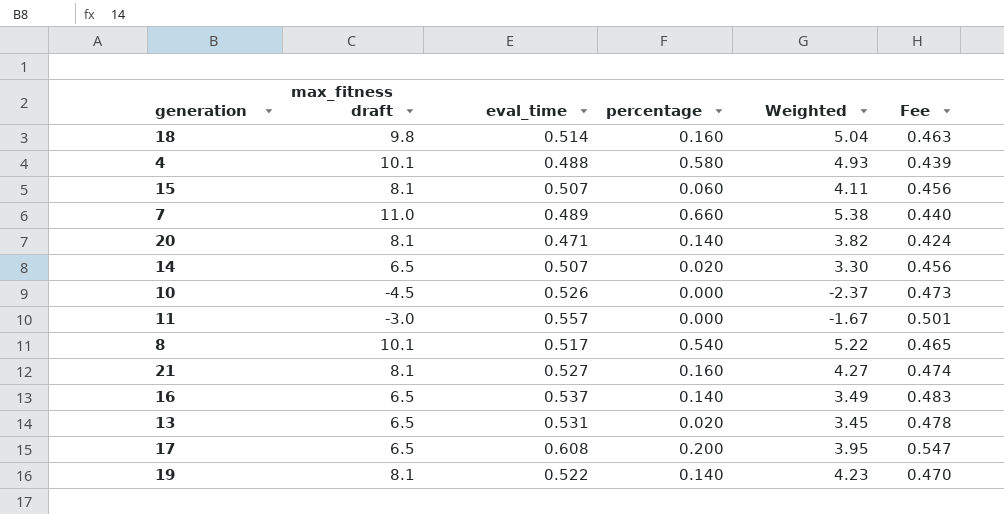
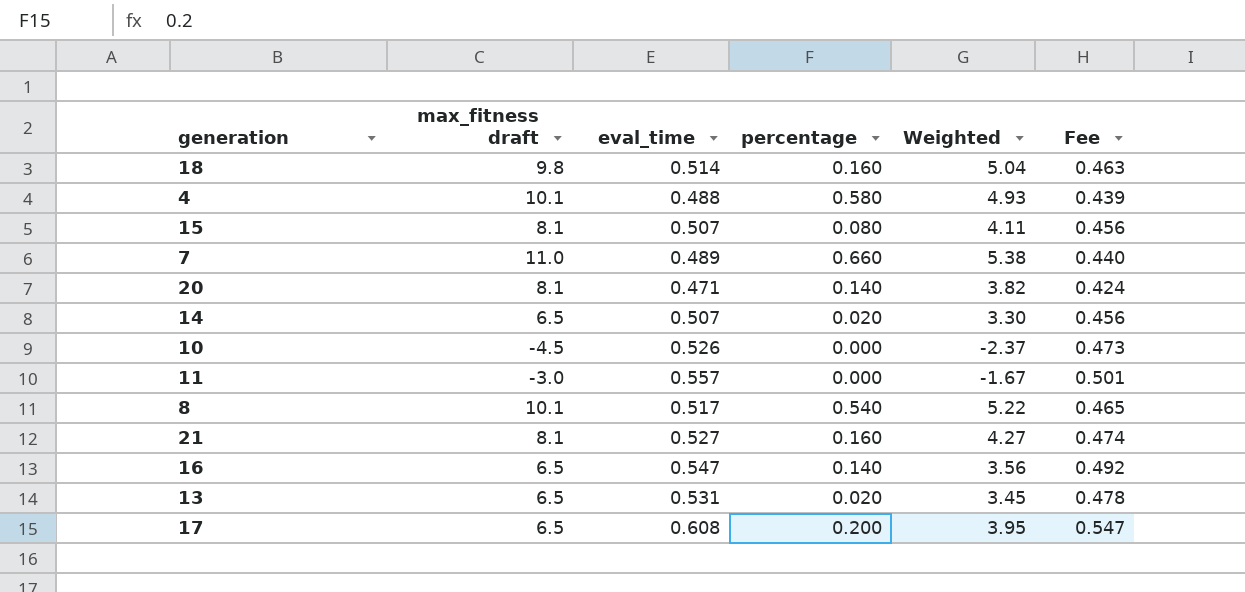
row 19: 8.1 | 0.522 | 0.140 | 4.23 | 0.470 -> none
15 | percentage: 0.060 -> 0.080
16 | eval_time: 0.537 -> 0.547
16 | Weighted: 3.49 -> 3.56
16 | Fee: 0.483 -> 0.492

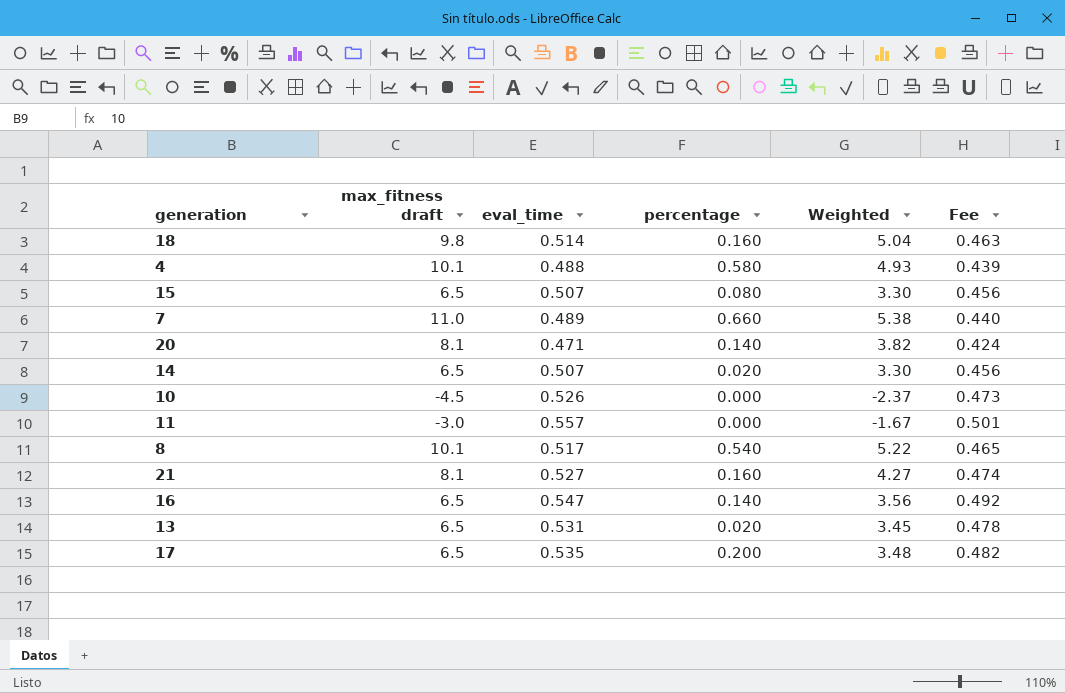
15 | max_fitness draft: 8.1 -> 6.5
15 | Weighted: 4.11 -> 3.30
17 | eval_time: 0.608 -> 0.535
17 | Weighted: 3.95 -> 3.48
17 | Fee: 0.547 -> 0.482

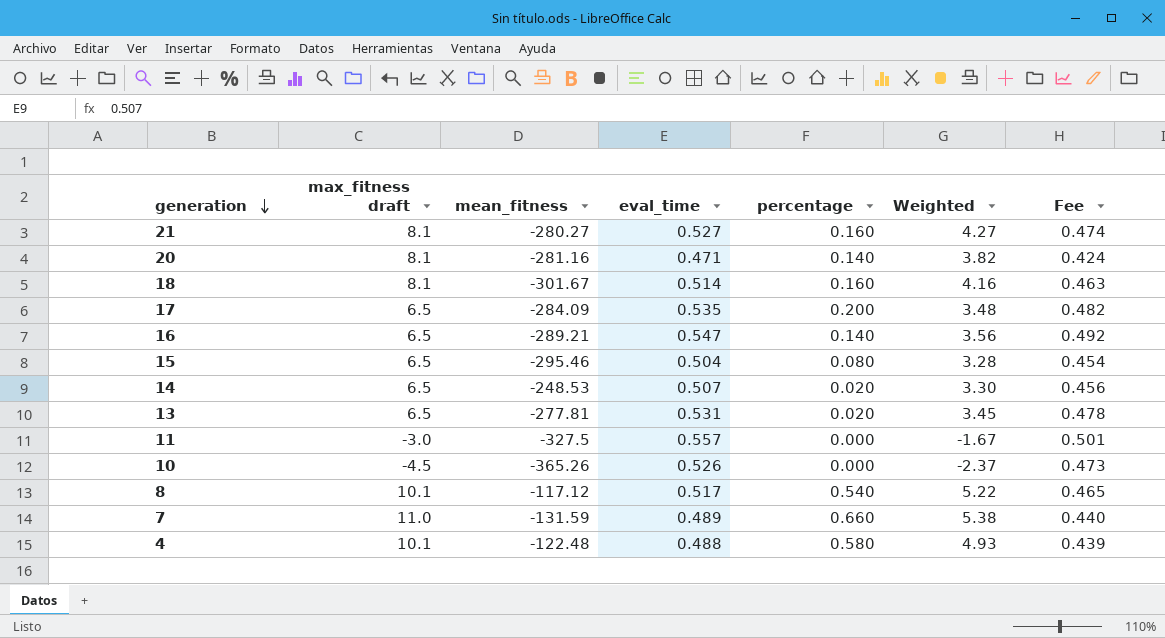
row order: none -> generation descending
column mean_fitness | position: none -> 3
18 | max_fitness draft: 9.8 -> 8.1
18 | Weighted: 5.04 -> 4.16
15 | eval_time: 0.507 -> 0.504
15 | Weighted: 3.30 -> 3.28
15 | Fee: 0.456 -> 0.454

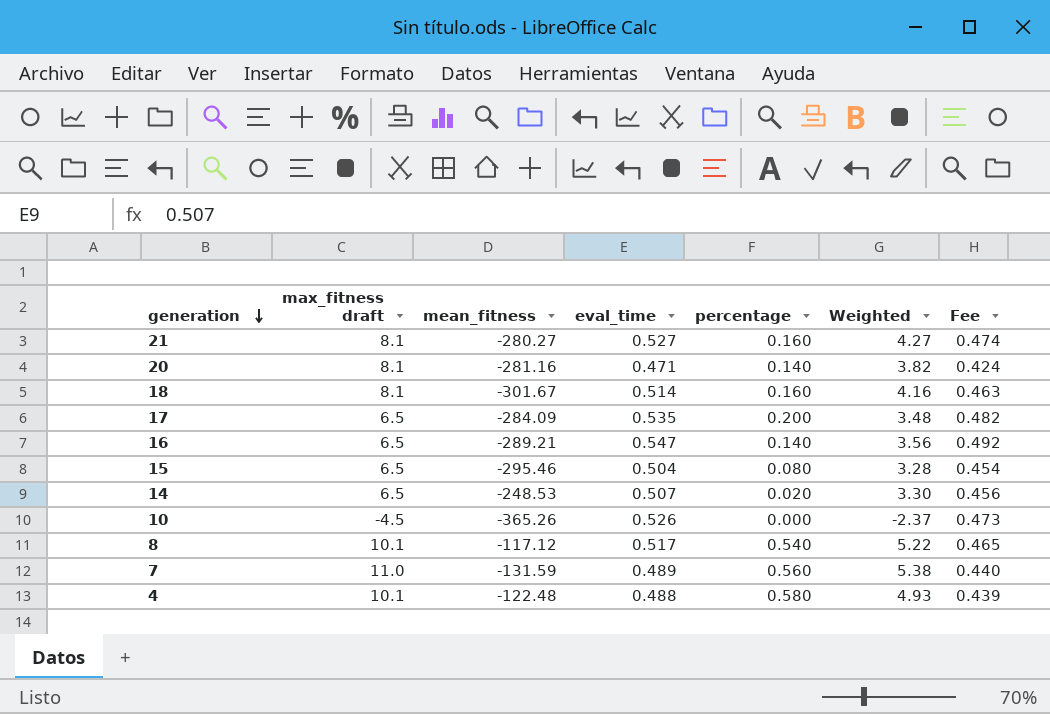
row 13: 6.5 | -277.81 | 0.531 | 0.020 | 3.45 | 0.478 -> none
row 11: -3.0 | -327.5 | 0.557 | 0.000 | -1.67 | 0.501 -> none
7 | percentage: 0.660 -> 0.560

